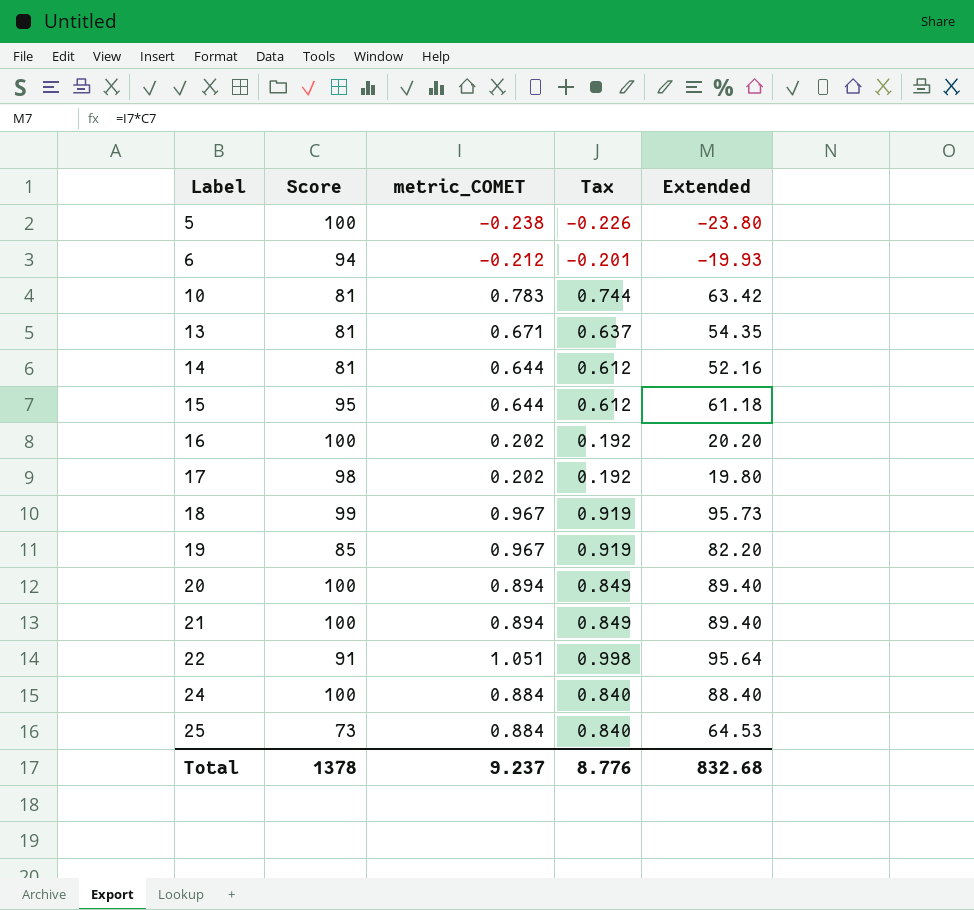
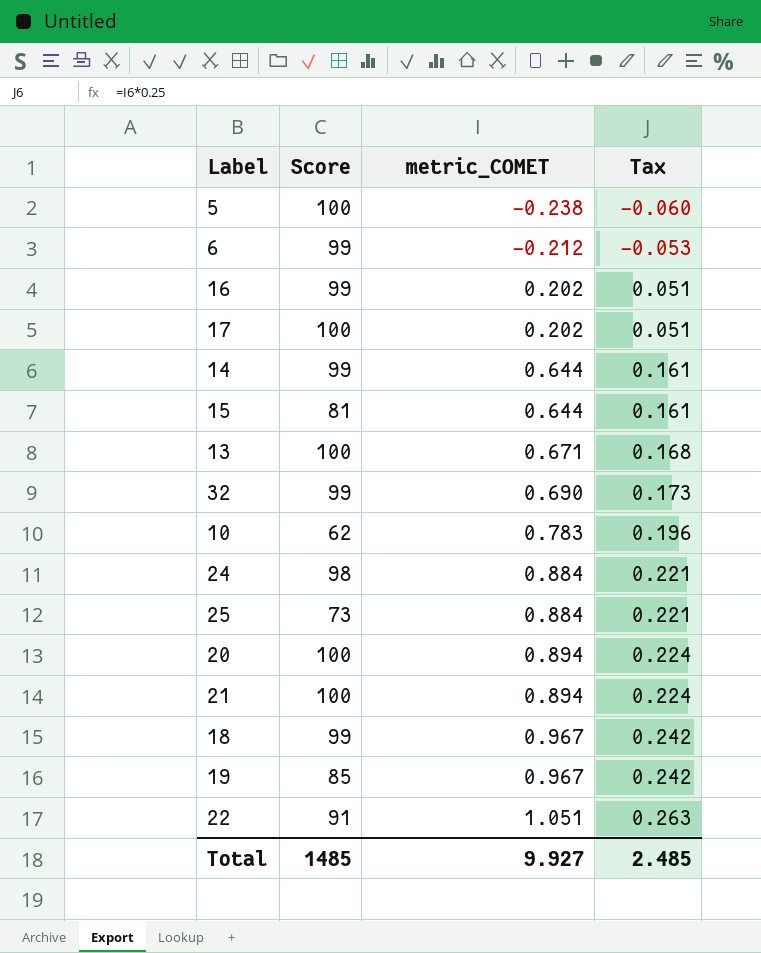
row order: Label ascending -> metric_COMET ascending
column Extended | formula: [Score] * [metric_COMET] -> none
column Tax | formula: [metric_COMET] * 0.95 -> [metric_COMET] * 0.25
6 | Score: 94 -> 99
16 | Score: 100 -> 99
17 | Score: 98 -> 100
14 | Score: 81 -> 99
15 | Score: 95 -> 81
13 | Score: 81 -> 100
row 32: none -> 99 | 0.690 | 0.173
10 | Score: 81 -> 62
24 | Score: 100 -> 98
Total | Score: 1378 -> 1485
Total | metric_COMET: 9.237 -> 9.927
Total | Tax: 8.776 -> 2.485

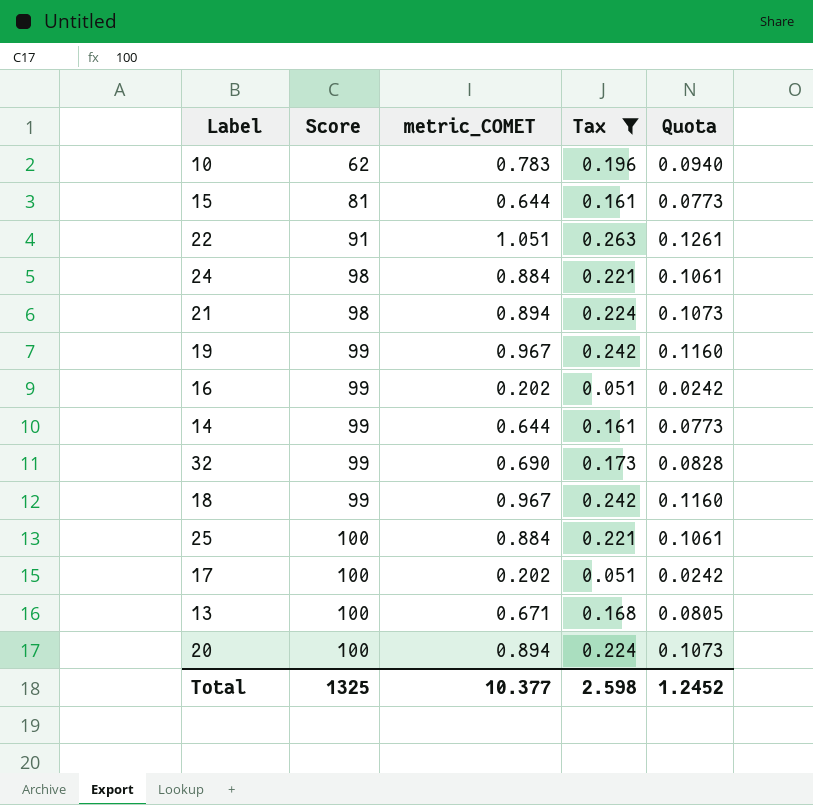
filter: none -> Tax >= 0.051
row order: metric_COMET ascending -> Score ascending
column Quota | formula: none -> [metric_COMET] * 0.12
21 | Score: 100 -> 98
19 | Score: 85 -> 99
25 | Score: 73 -> 100
Total | Score: 1485 -> 1325
Total | metric_COMET: 9.927 -> 10.377
Total | Tax: 2.485 -> 2.598

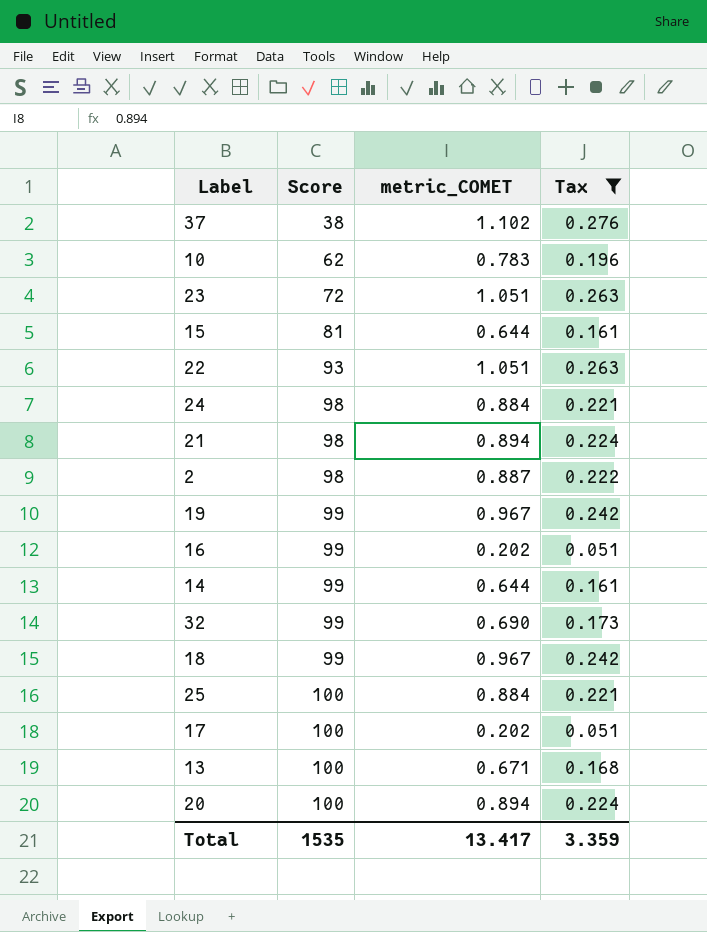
column Quota | formula: [metric_COMET] * 0.12 -> none
row 37: none -> 38 | 1.102 | 0.276
row 23: none -> 72 | 1.051 | 0.263
22 | Score: 91 -> 93
row 2: none -> 98 | 0.887 | 0.222
Total | Score: 1325 -> 1535
Total | metric_COMET: 10.377 -> 13.417
Total | Tax: 2.598 -> 3.359

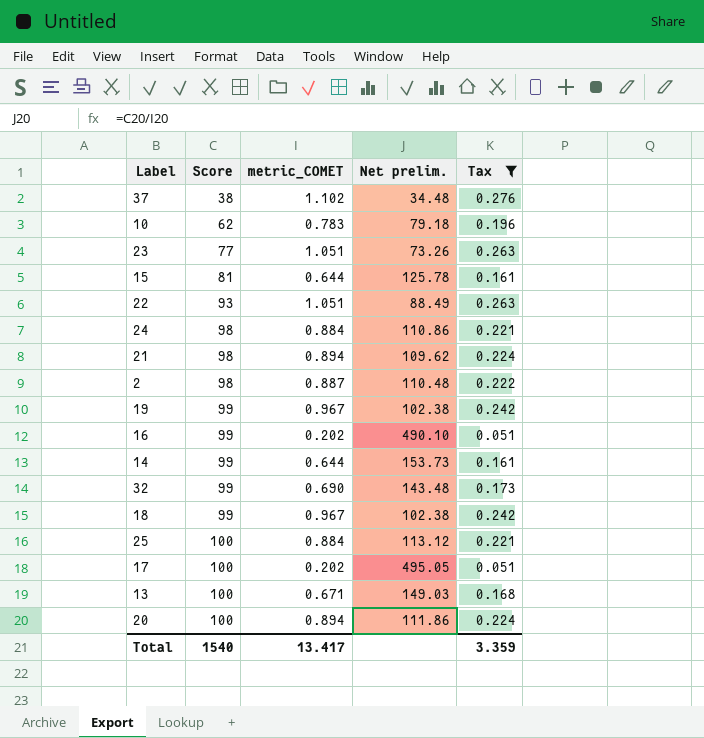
column Net prelim. | formula: none -> [Score] / [metric_COMET]
23 | Score: 72 -> 77
Total | Score: 1535 -> 1540

